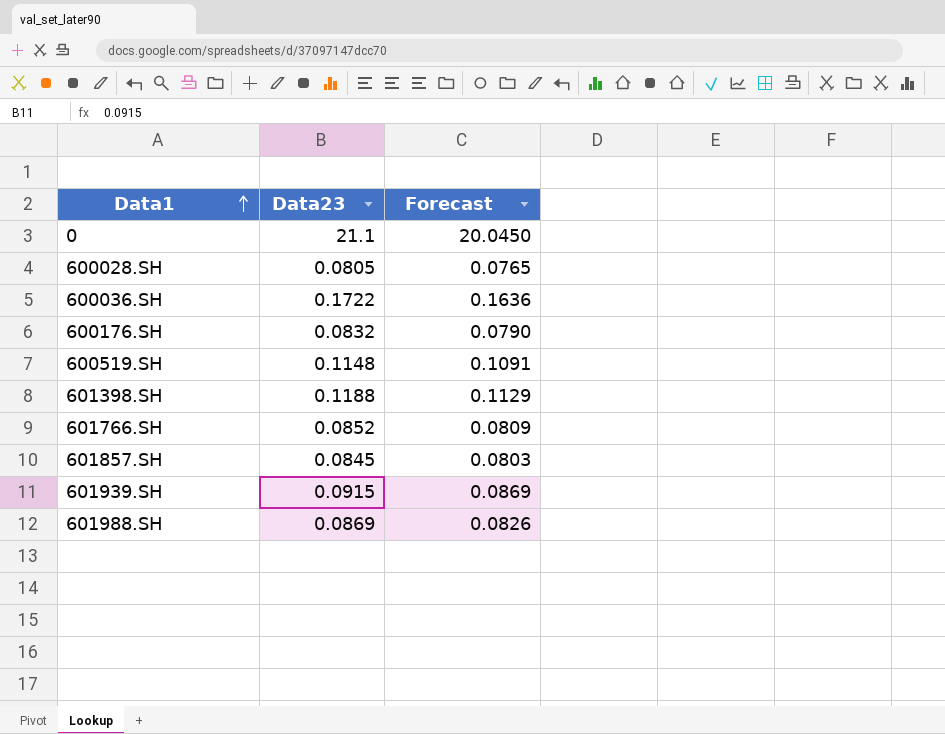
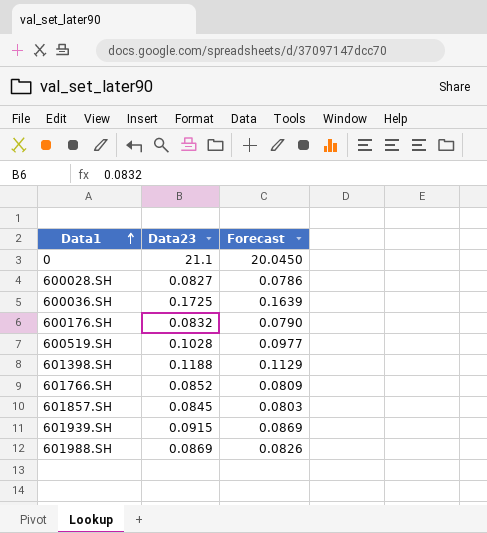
600028.SH | Data23: 0.0805 -> 0.0827
600028.SH | Forecast: 0.0765 -> 0.0786
600036.SH | Data23: 0.1722 -> 0.1725
600036.SH | Forecast: 0.1636 -> 0.1639
600519.SH | Data23: 0.1148 -> 0.1028
600519.SH | Forecast: 0.1091 -> 0.0977

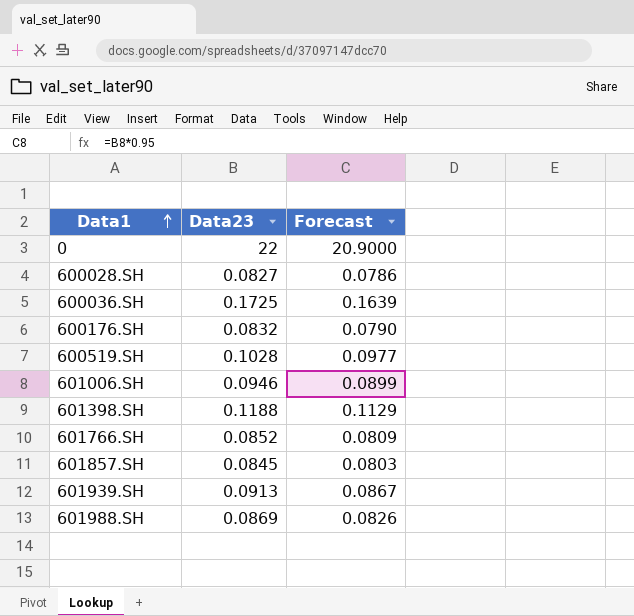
0 | Data23: 21.1 -> 22
0 | Forecast: 20.0450 -> 20.9000
row 601006.SH: none -> 0.0946 | 0.0899
601939.SH | Data23: 0.0915 -> 0.0913
601939.SH | Forecast: 0.0869 -> 0.0867

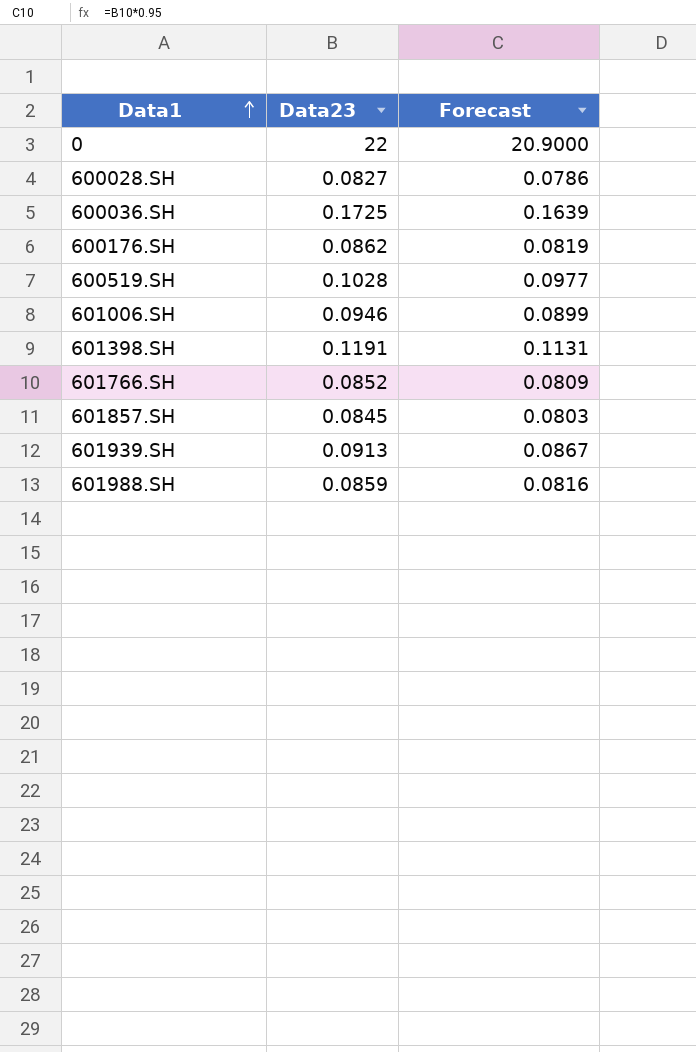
600176.SH | Data23: 0.0832 -> 0.0862
600176.SH | Forecast: 0.0790 -> 0.0819
601398.SH | Data23: 0.1188 -> 0.1191
601398.SH | Forecast: 0.1129 -> 0.1131
601988.SH | Data23: 0.0869 -> 0.0859
601988.SH | Forecast: 0.0826 -> 0.0816

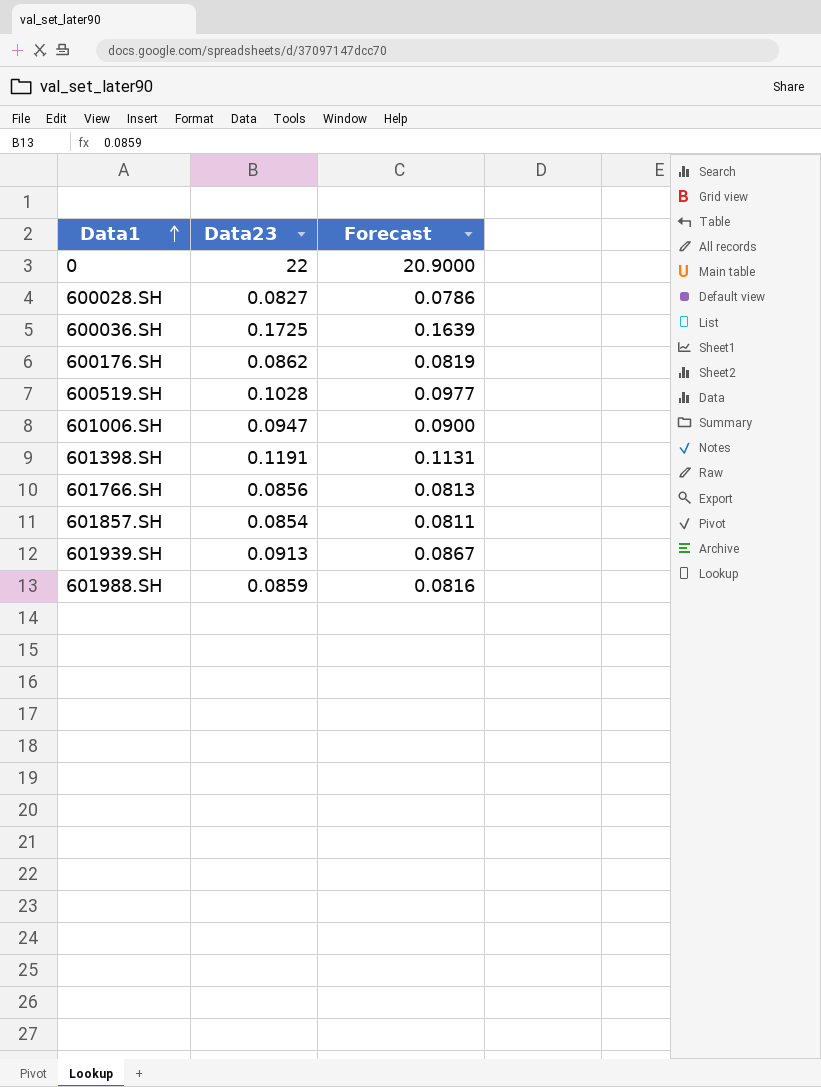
601006.SH | Data23: 0.0946 -> 0.0947
601006.SH | Forecast: 0.0899 -> 0.0900
601766.SH | Data23: 0.0852 -> 0.0856
601766.SH | Forecast: 0.0809 -> 0.0813
601857.SH | Data23: 0.0845 -> 0.0854
601857.SH | Forecast: 0.0803 -> 0.0811

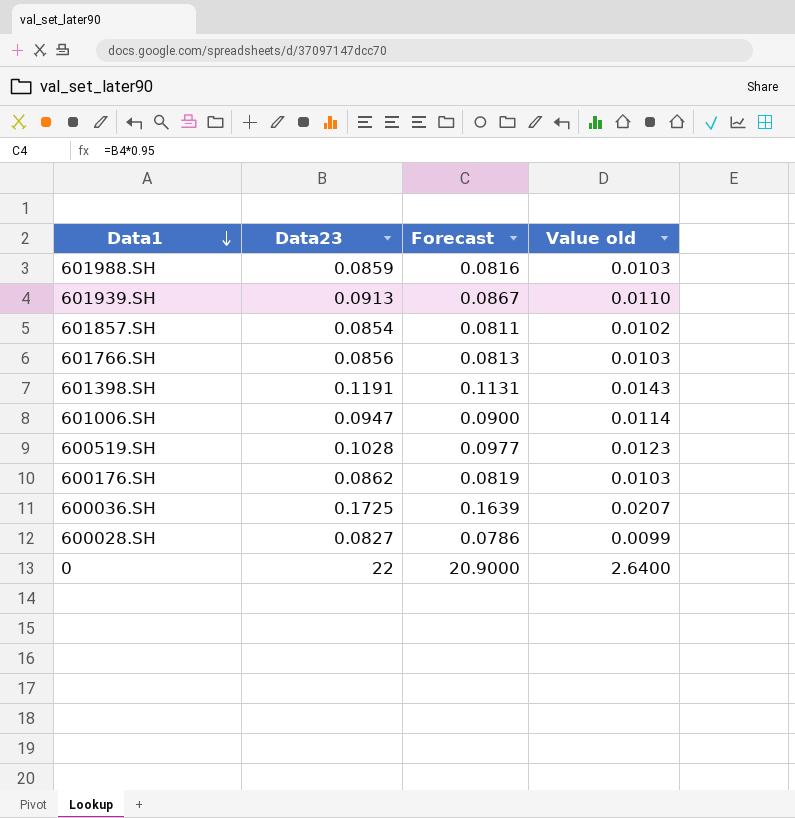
row order: Data1 ascending -> Data1 descending
column Value old | formula: none -> [Data23] * 0.12

